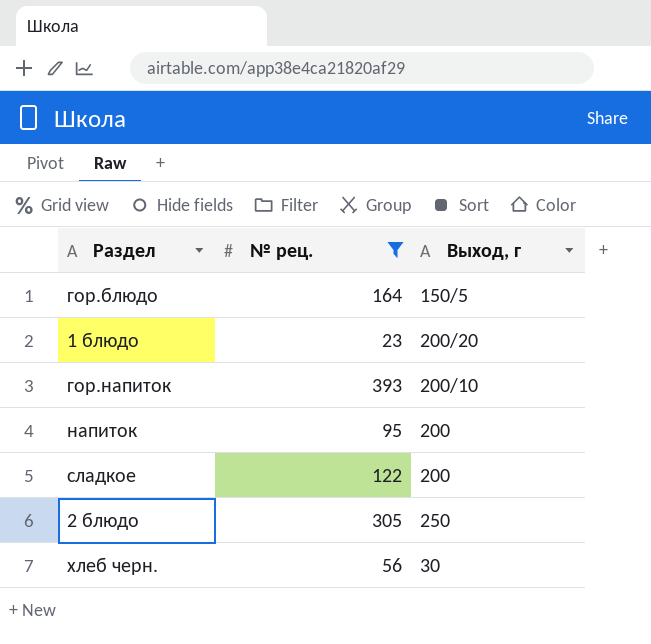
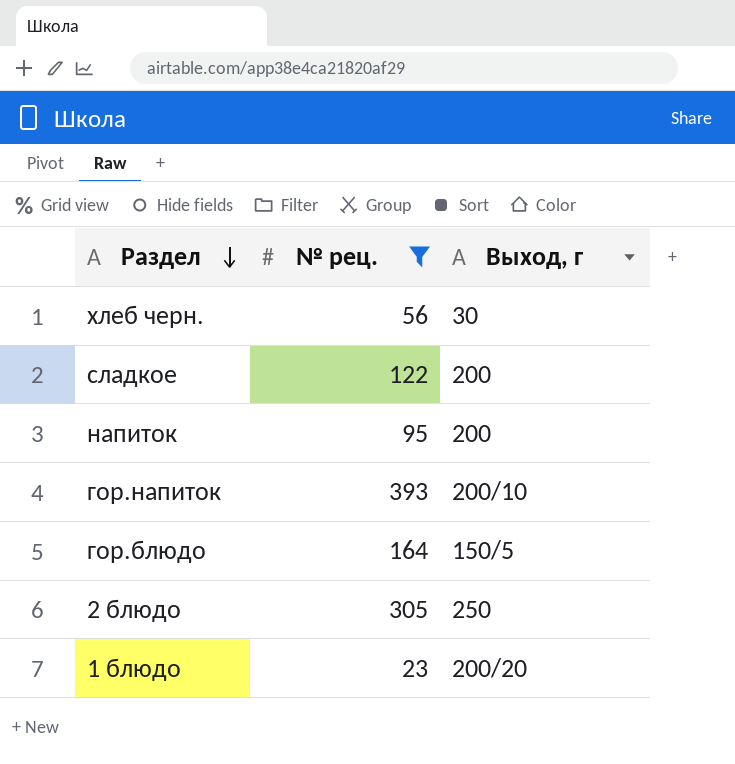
row order: none -> Раздел descending

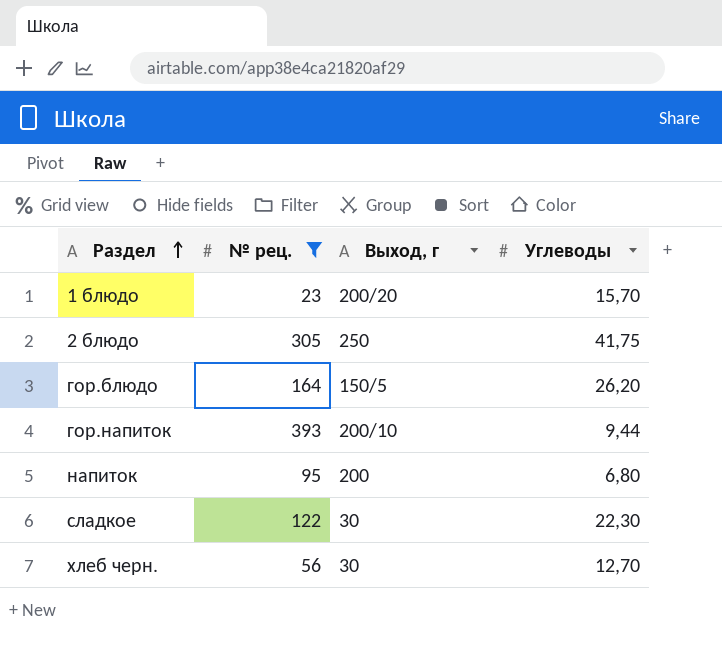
row order: Раздел descending -> Раздел ascending
column Углеводы | position: none -> 4
сладкое | Выход, г: 200 -> 30

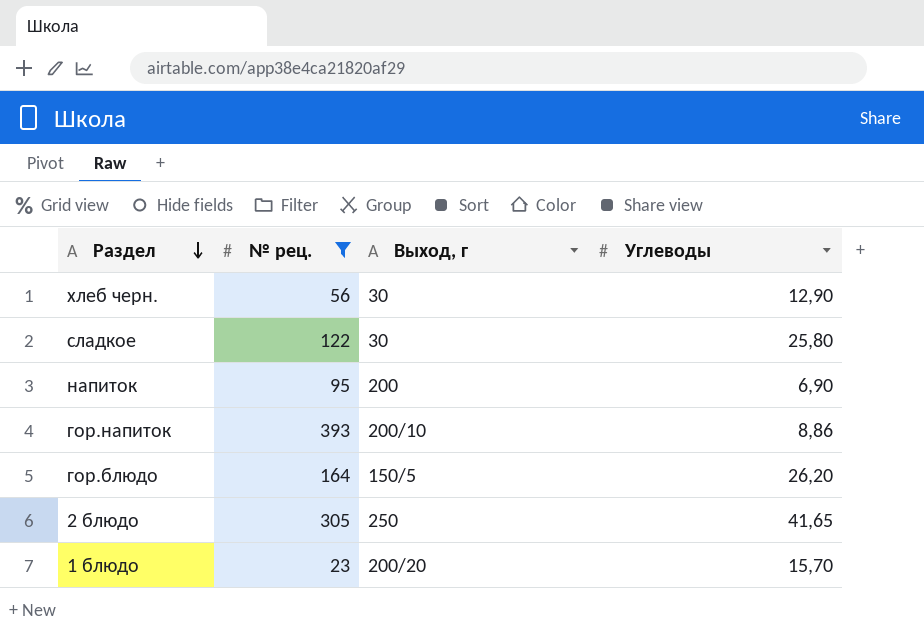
row order: Раздел ascending -> Раздел descending
хлеб черн. | Углеводы: 12,70 -> 12,90
сладкое | Углеводы: 22,30 -> 25,80
напиток | Углеводы: 6,80 -> 6,90
гор.напиток | Углеводы: 9,44 -> 8,86
2 блюдо | Углеводы: 41,75 -> 41,65

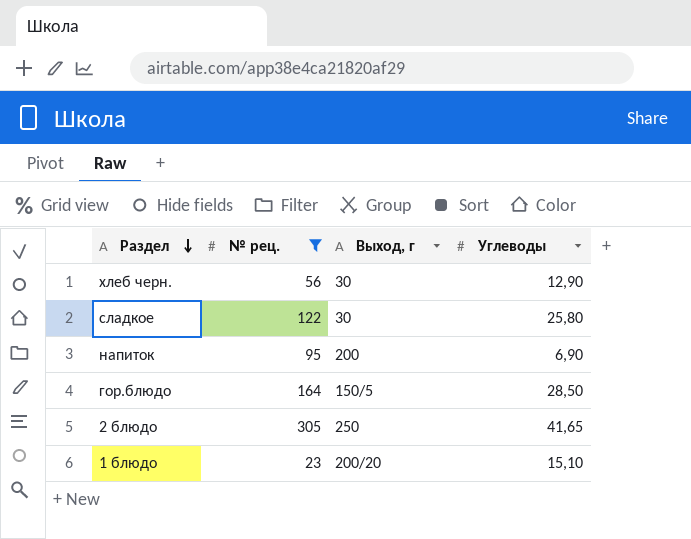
row гор.напиток: 393 | 200/10 | 8,86 -> none
гор.блюдо | Углеводы: 26,20 -> 28,50
1 блюдо | Углеводы: 15,70 -> 15,10

